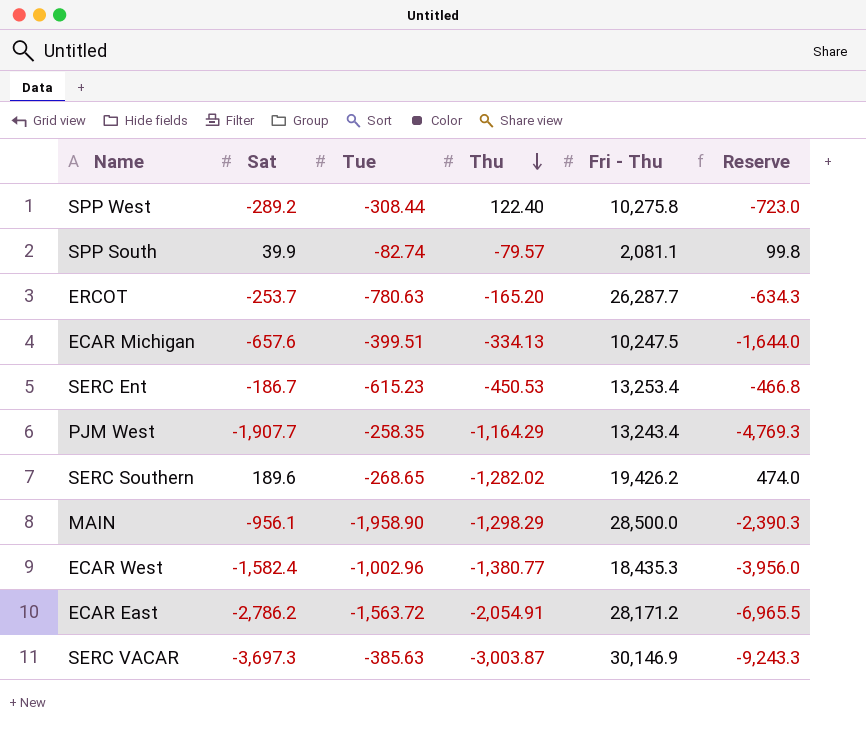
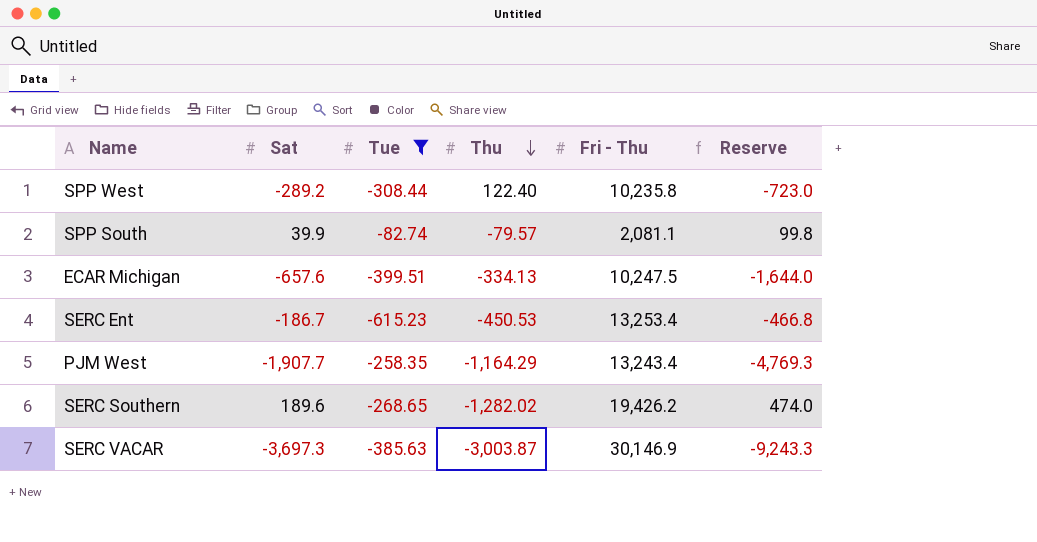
filter: none -> Tue >= -615.23
SPP West | Fri - Thu: 10,275.8 -> 10,235.8

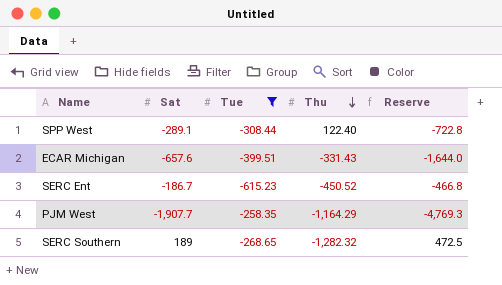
column Fri - Thu | position: 5 -> none
row SPP South: 39.9 | -82.74 | -79.57 | 2,081.1 | 99.8 -> none
row SERC VACAR: -3,697.3 | -385.63 | -3,003.87 | 30,146.9 | -9,243.3 -> none
SPP West | Sat: -289.2 -> -289.1
SPP West | Reserve: -723.0 -> -722.8
ECAR Michigan | Thu: -334.13 -> -331.43
SERC Ent | Thu: -450.53 -> -450.52
SERC Southern | Sat: 189.6 -> 189
SERC Southern | Thu: -1,282.02 -> -1,282.32
SERC Southern | Reserve: 474.0 -> 472.5

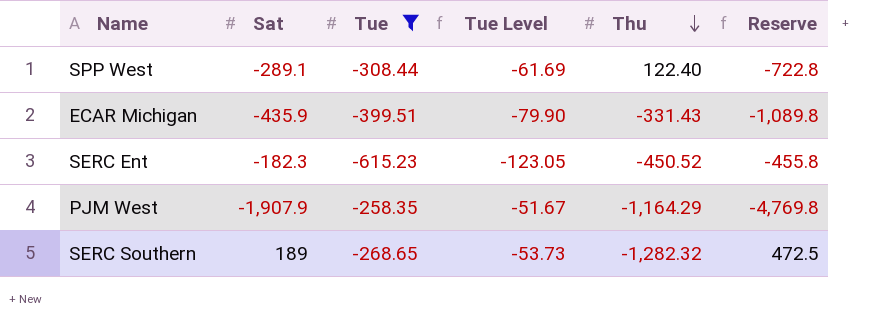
column Tue Level | formula: none -> [Tue] * 0.2
ECAR Michigan | Sat: -657.6 -> -435.9
ECAR Michigan | Reserve: -1,644.0 -> -1,089.8
SERC Ent | Sat: -186.7 -> -182.3
SERC Ent | Reserve: -466.8 -> -455.8
PJM West | Sat: -1,907.7 -> -1,907.9
PJM West | Reserve: -4,769.3 -> -4,769.8

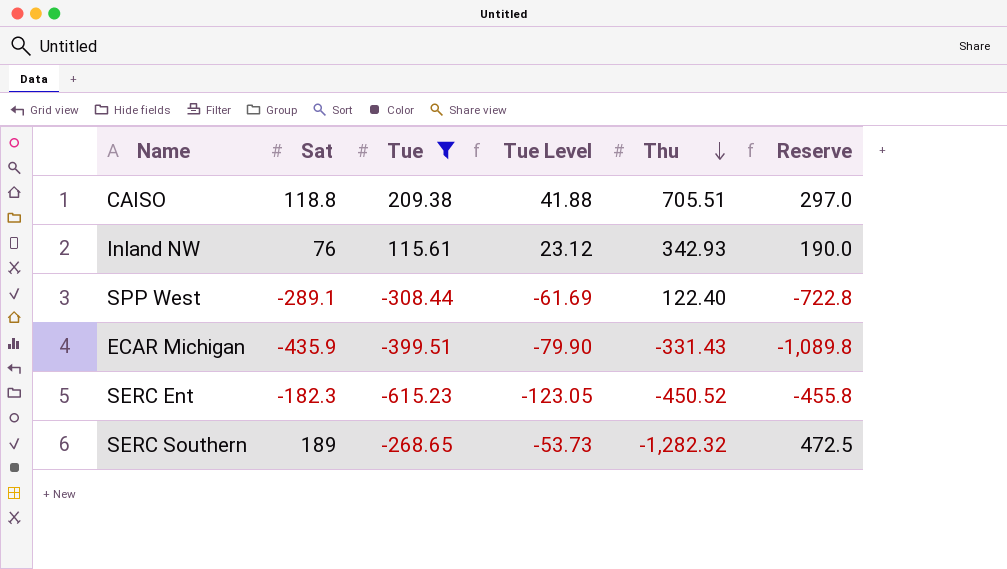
row PJM West: -1,907.9 | -258.35 | -51.67 | -1,164.29 | -4,769.8 -> none
row CAISO: none -> 118.8 | 209.38 | 41.88 | 705.51 | 297.0
row Inland NW: none -> 76 | 115.61 | 23.12 | 342.93 | 190.0

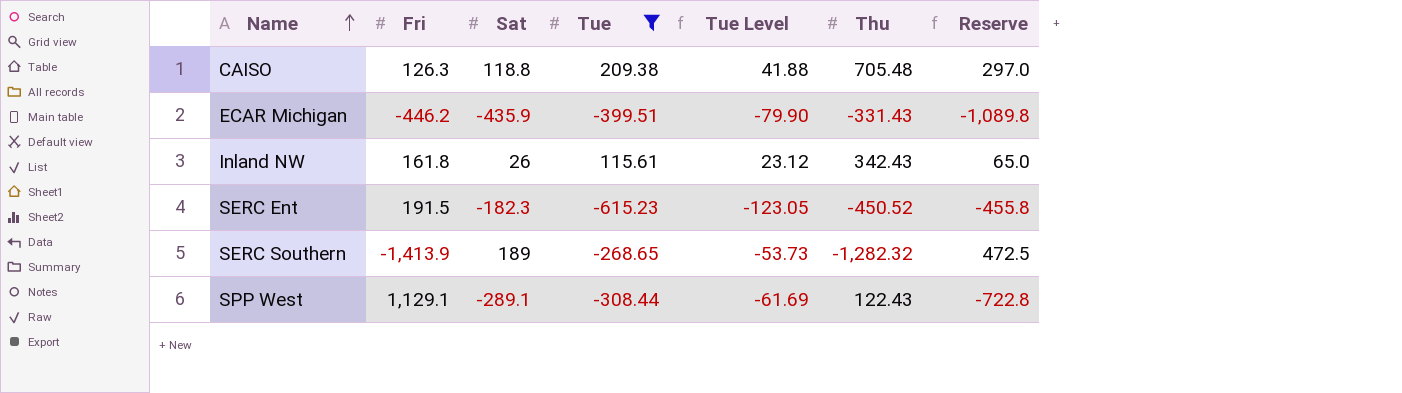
row order: Thu descending -> Name ascending
column Fri | position: none -> 2
CAISO | Thu: 705.51 -> 705.48
Inland NW | Sat: 76 -> 26
Inland NW | Thu: 342.93 -> 342.43
Inland NW | Reserve: 190.0 -> 65.0
SPP West | Thu: 122.40 -> 122.43

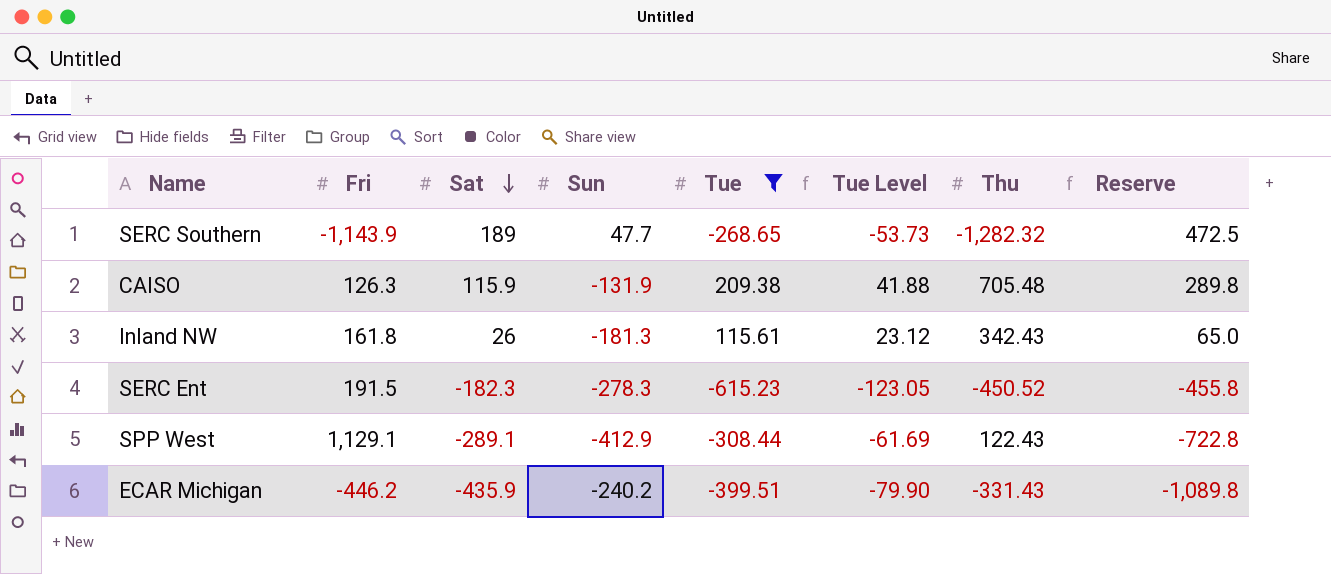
row order: Name ascending -> Sat descending
column Sun | position: none -> 4
SERC Southern | Fri: -1,413.9 -> -1,143.9
CAISO | Sat: 118.8 -> 115.9
CAISO | Reserve: 297.0 -> 289.8

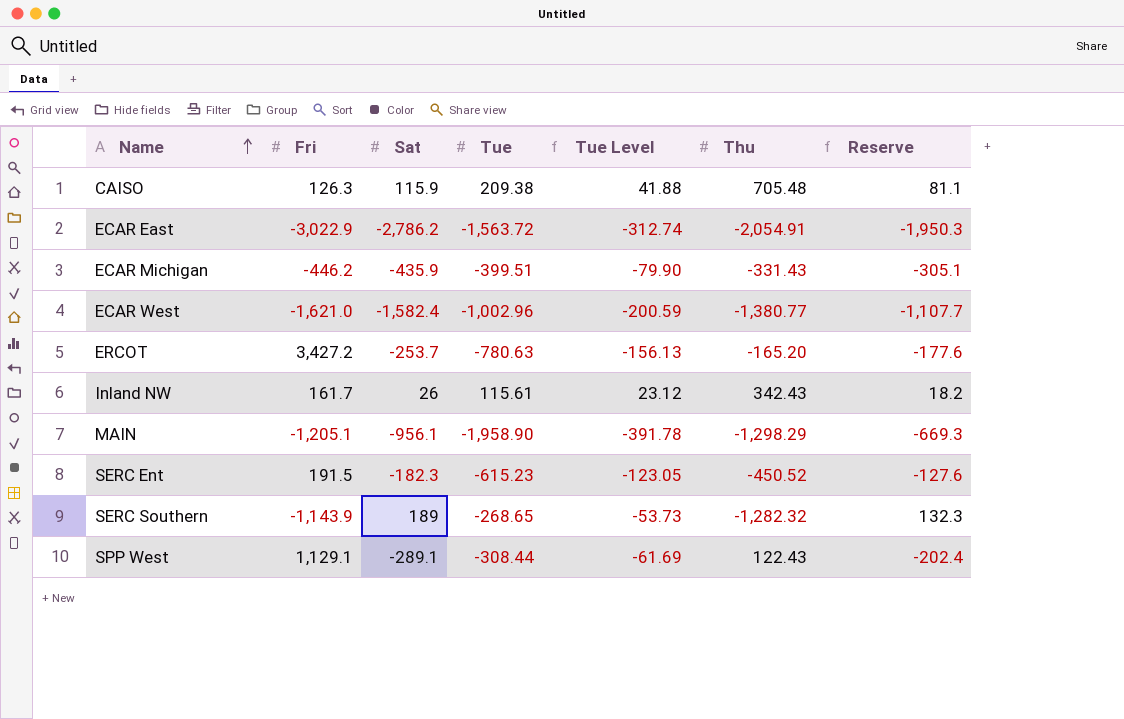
filter: Tue >= -615.23 -> none
row order: Sat descending -> Name ascending
column Sun | position: 4 -> none
column Reserve | formula: [Sat] * 2.5 -> [Sat] * 0.7
Inland NW | Fri: 161.8 -> 161.7

